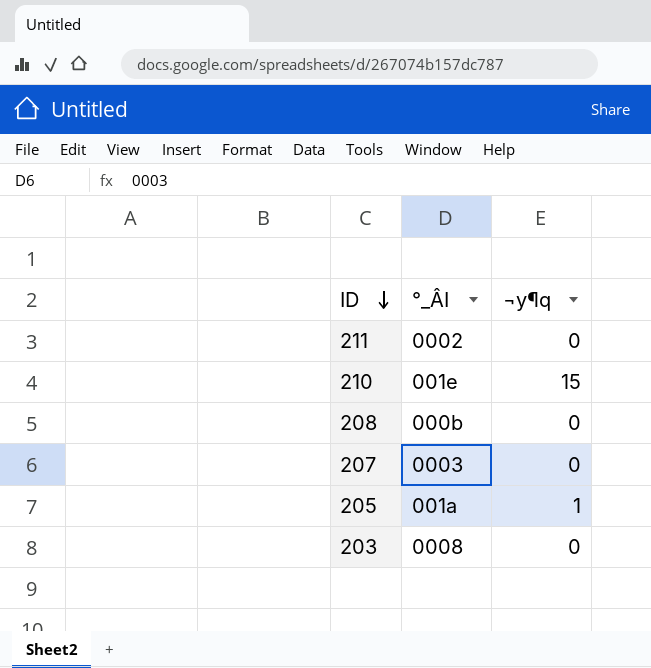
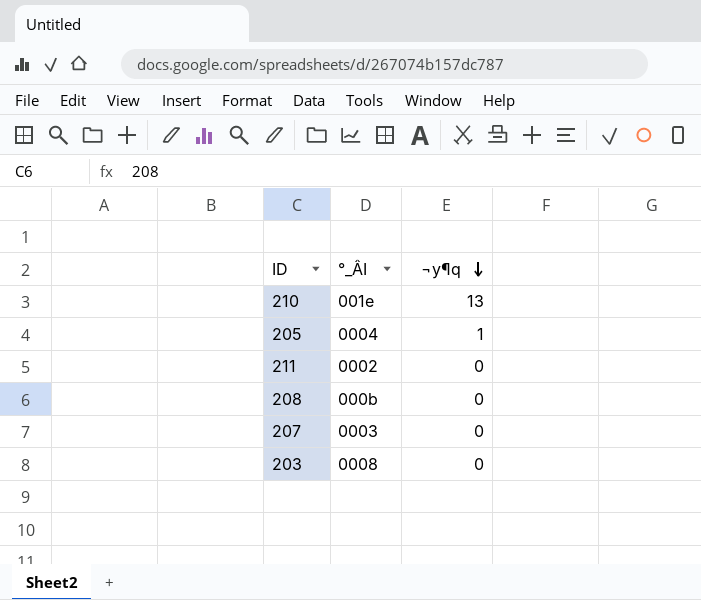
row order: ID descending -> ¬y¶q descending
210 | ¬y¶q: 15 -> 13
205 | °_ÂI: 001a -> 0004

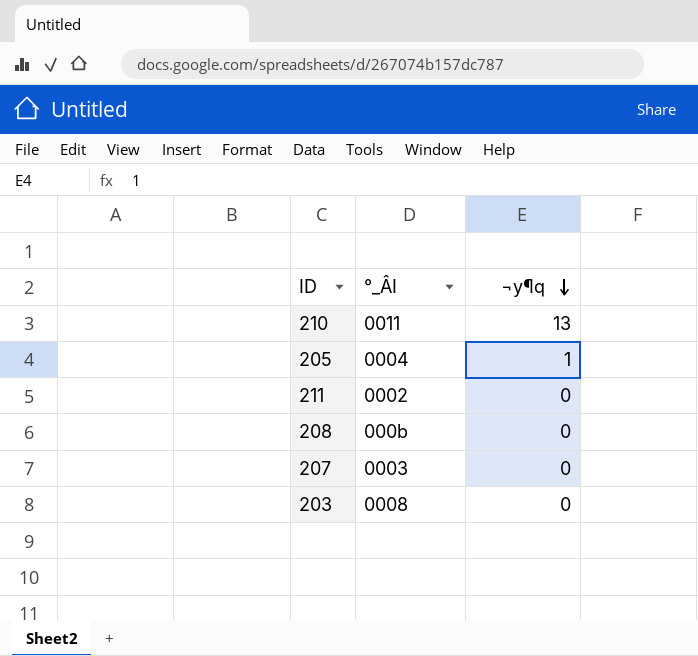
210 | °_ÂI: 001e -> 0011

